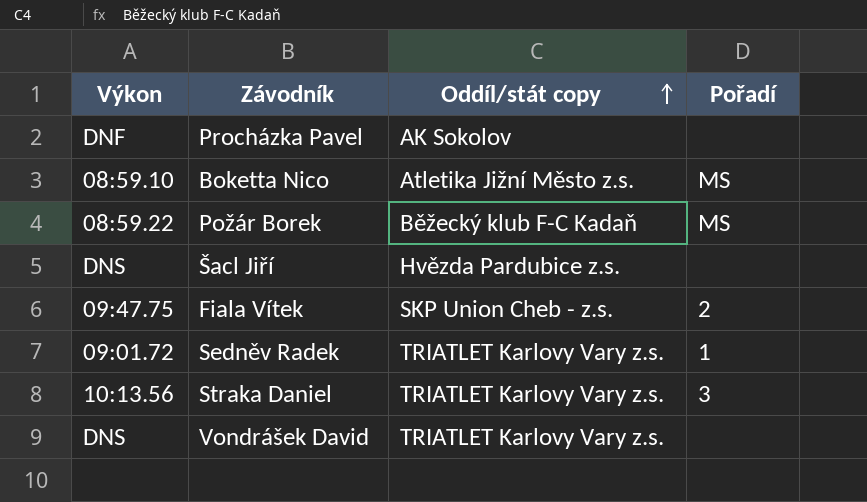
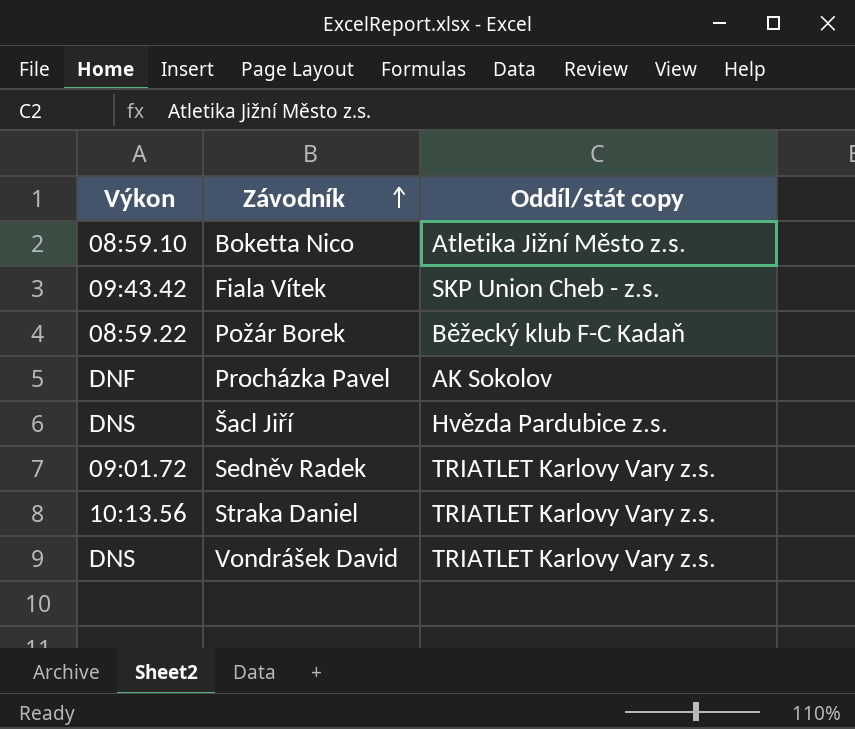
row order: Oddíl/stát copy ascending -> Závodník ascending
column Pořadí | position: 4 -> none
Fiala Vítek | Výkon: 09:47.75 -> 09:43.42

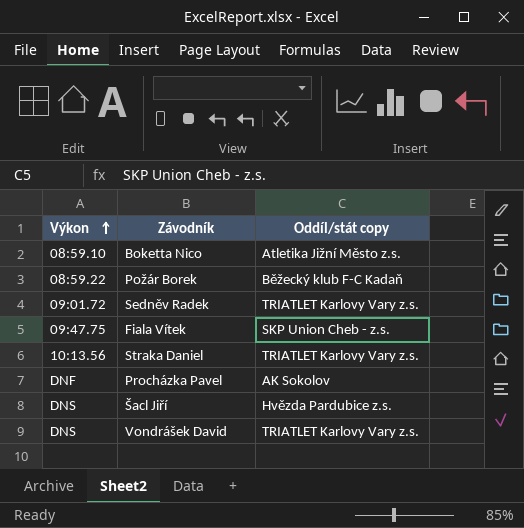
row order: Závodník ascending -> Výkon ascending
Fiala Vítek | Výkon: 09:43.42 -> 09:47.75

